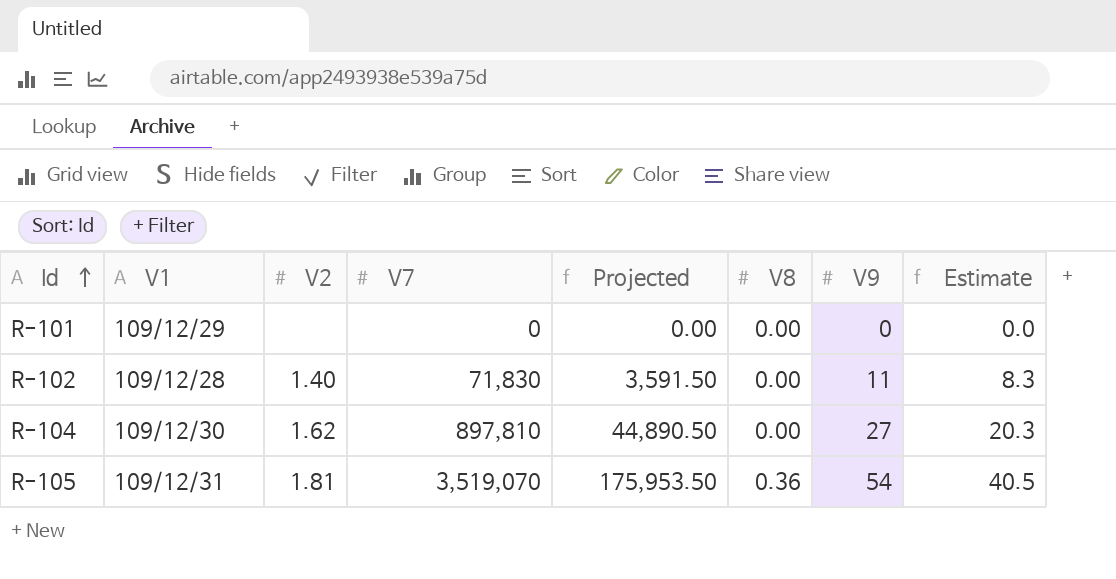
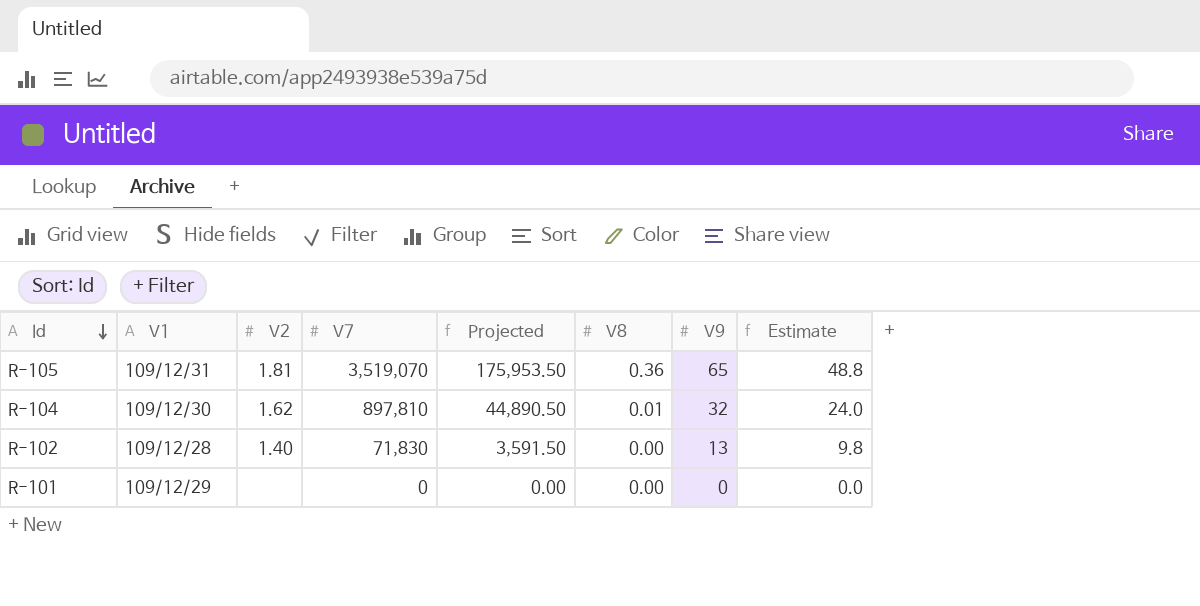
row order: Id ascending -> Id descending
R-105 | V9: 54 -> 65
R-105 | Estimate: 40.5 -> 48.8
R-104 | V8: 0.00 -> 0.01
R-104 | V9: 27 -> 32
R-104 | Estimate: 20.3 -> 24.0
R-102 | V9: 11 -> 13
R-102 | Estimate: 8.3 -> 9.8

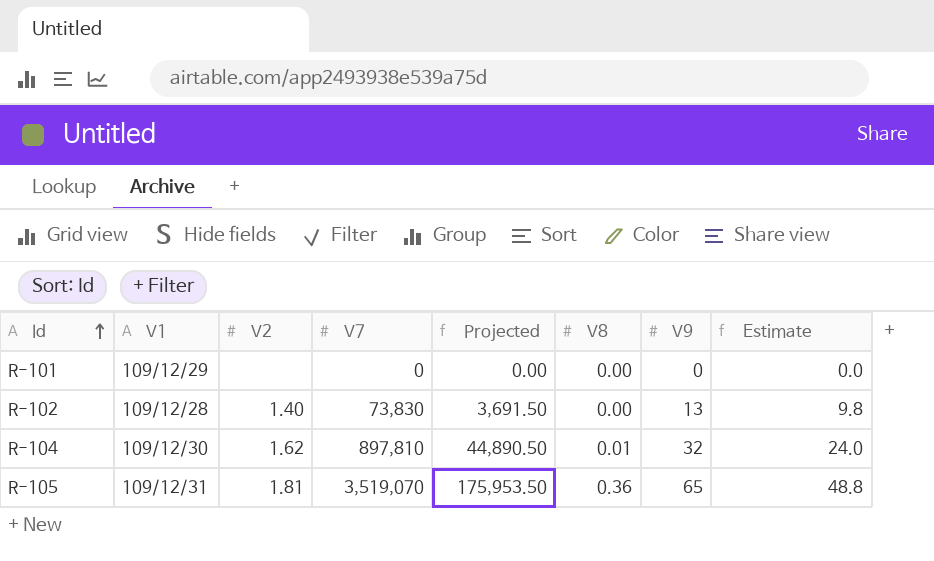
row order: Id descending -> Id ascending
R-102 | V7: 71,830 -> 73,830
R-102 | Projected: 3,591.50 -> 3,691.50

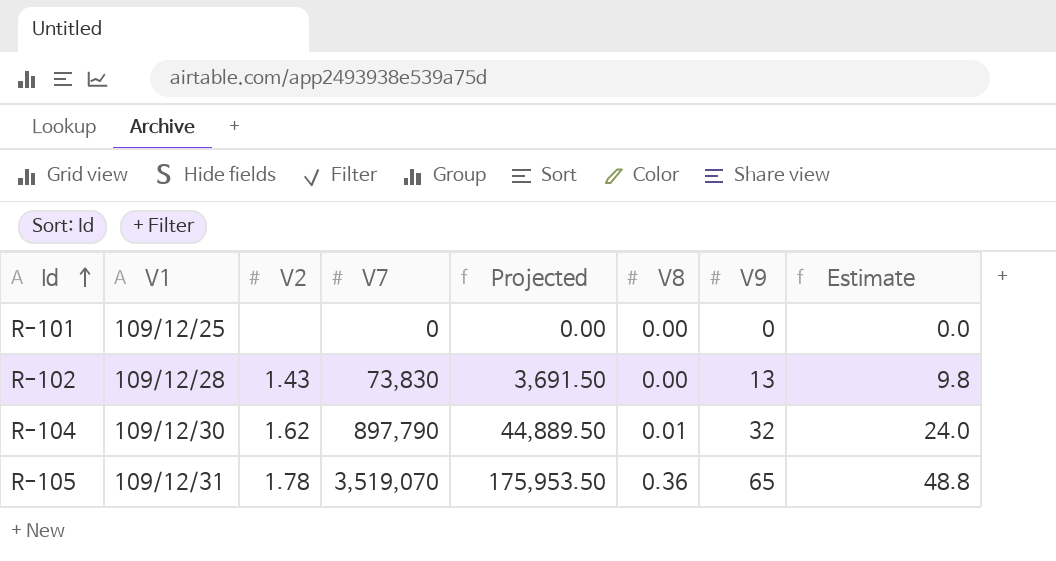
R-101 | V1: 109/12/29 -> 109/12/25
R-102 | V2: 1.40 -> 1.43
R-104 | V7: 897,810 -> 897,790
R-104 | Projected: 44,890.50 -> 44,889.50
R-105 | V2: 1.81 -> 1.78

